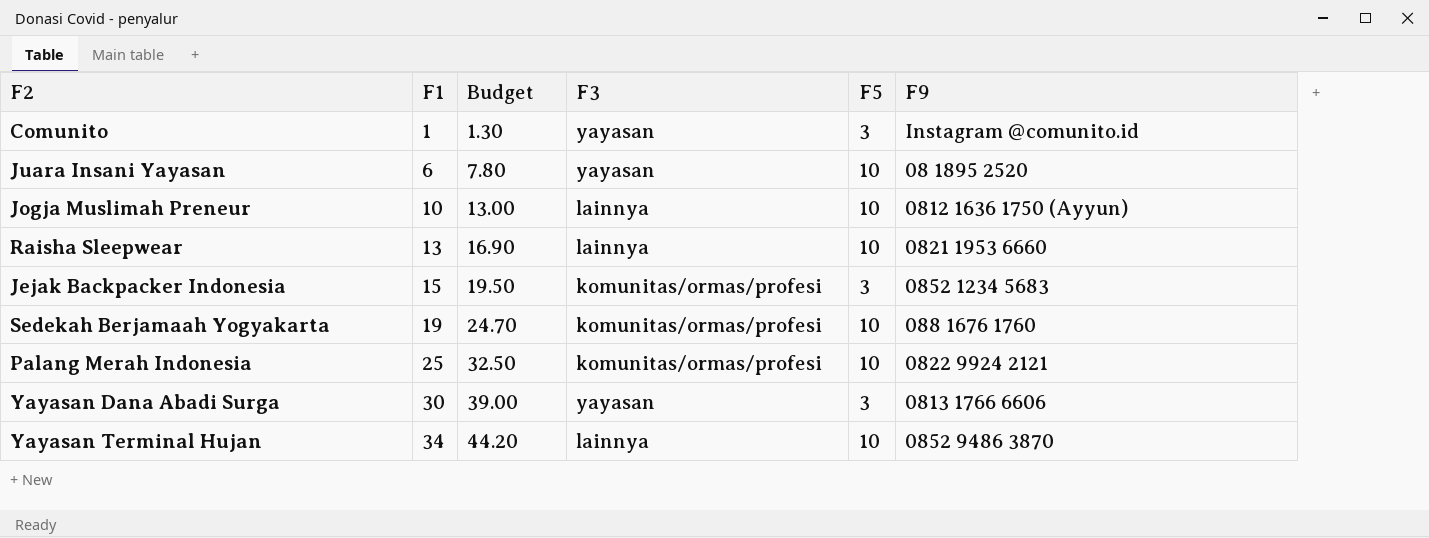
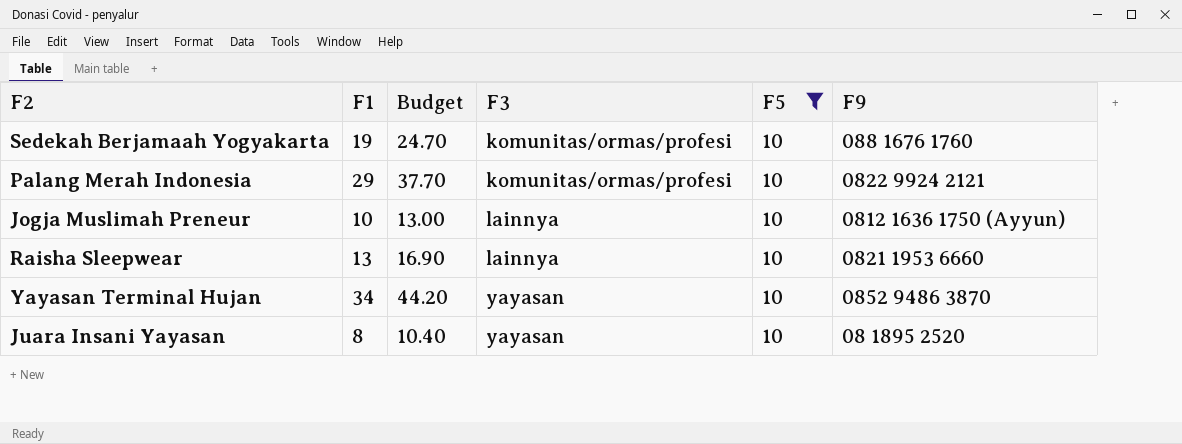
filter: none -> F5 = 10
row order: F1 ascending -> F3 ascending
Palang Merah Indonesia | F1: 25 -> 29
Palang Merah Indonesia | Budget: 32.50 -> 37.70
Yayasan Terminal Hujan | F3: lainnya -> yayasan
Juara Insani Yayasan | F1: 6 -> 8
Juara Insani Yayasan | Budget: 7.80 -> 10.40

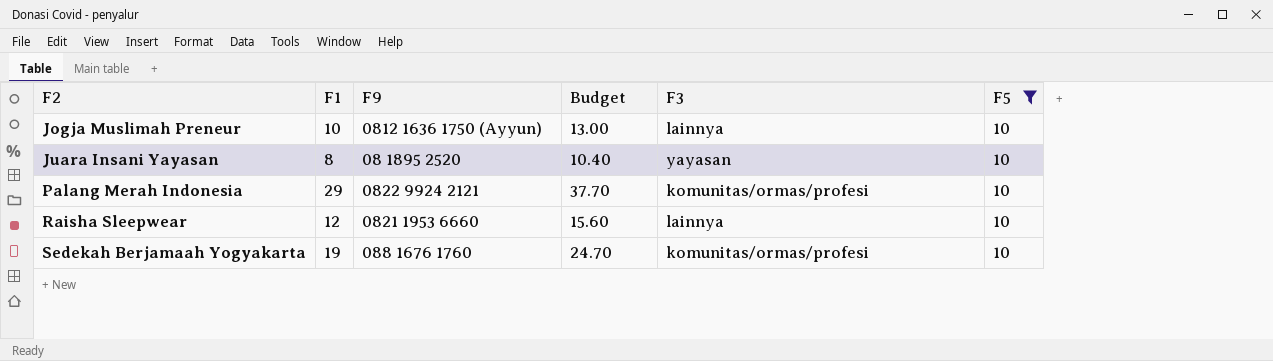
row order: F3 ascending -> F2 ascending
column F9 | position: 6 -> 3
row Yayasan Terminal Hujan: 34 | 44.20 | yayasan | 10 | 0852 9486 3870 -> none
Raisha Sleepwear | F1: 13 -> 12
Raisha Sleepwear | Budget: 16.90 -> 15.60

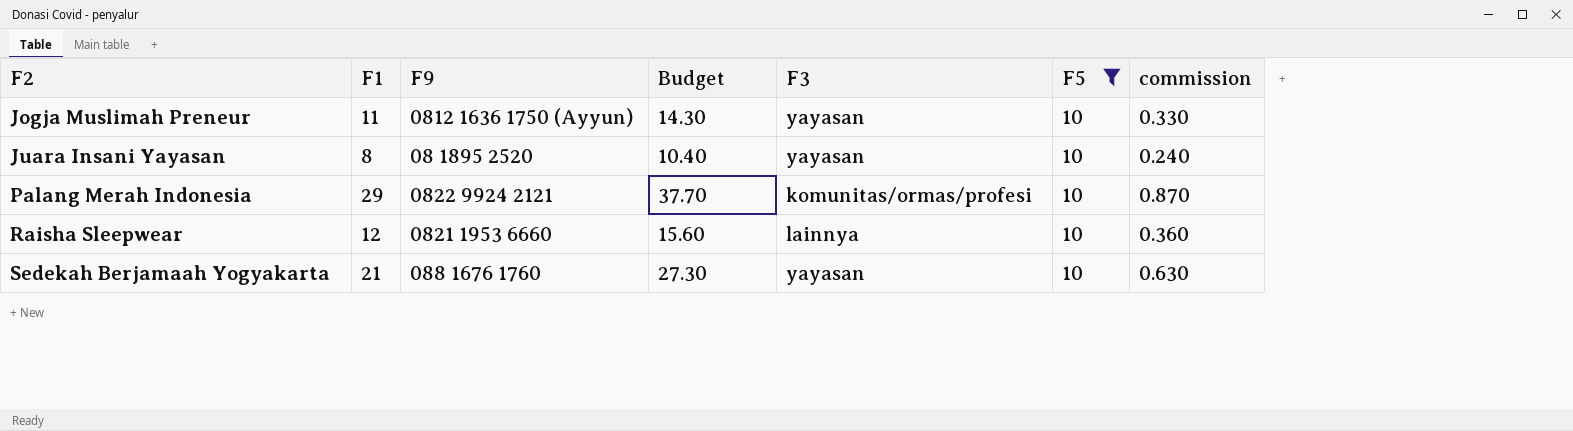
column commission | formula: none -> [F1] * 0.03
Jogja Muslimah Preneur | F1: 10 -> 11
Jogja Muslimah Preneur | Budget: 13.00 -> 14.30
Jogja Muslimah Preneur | F3: lainnya -> yayasan
Sedekah Berjamaah Yogyakarta | F1: 19 -> 21
Sedekah Berjamaah Yogyakarta | Budget: 24.70 -> 27.30
Sedekah Berjamaah Yogyakarta | F3: komunitas/ormas/profesi -> yayasan

